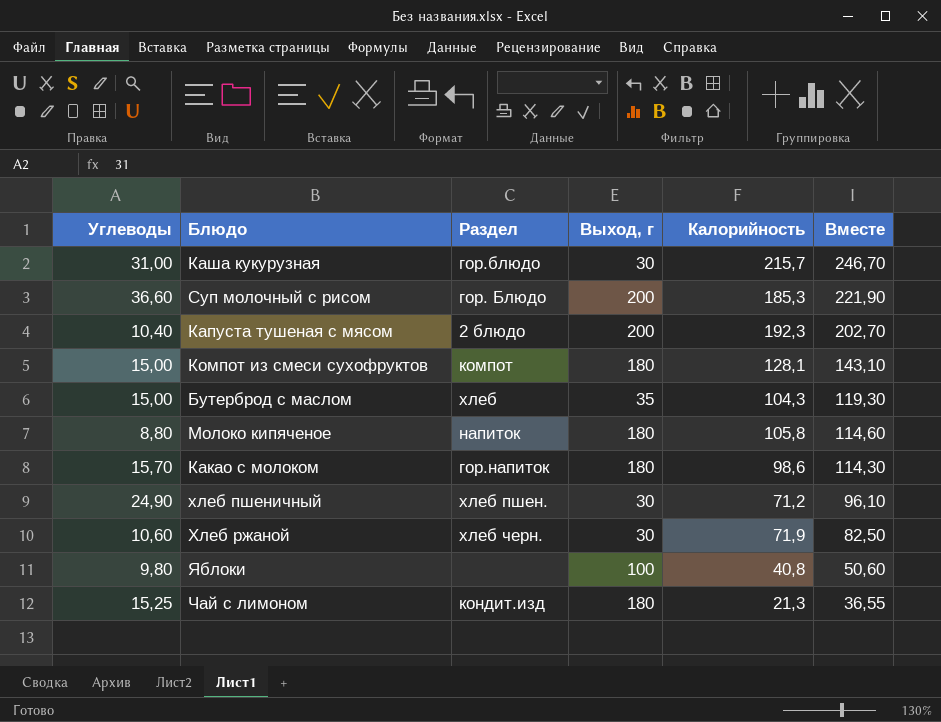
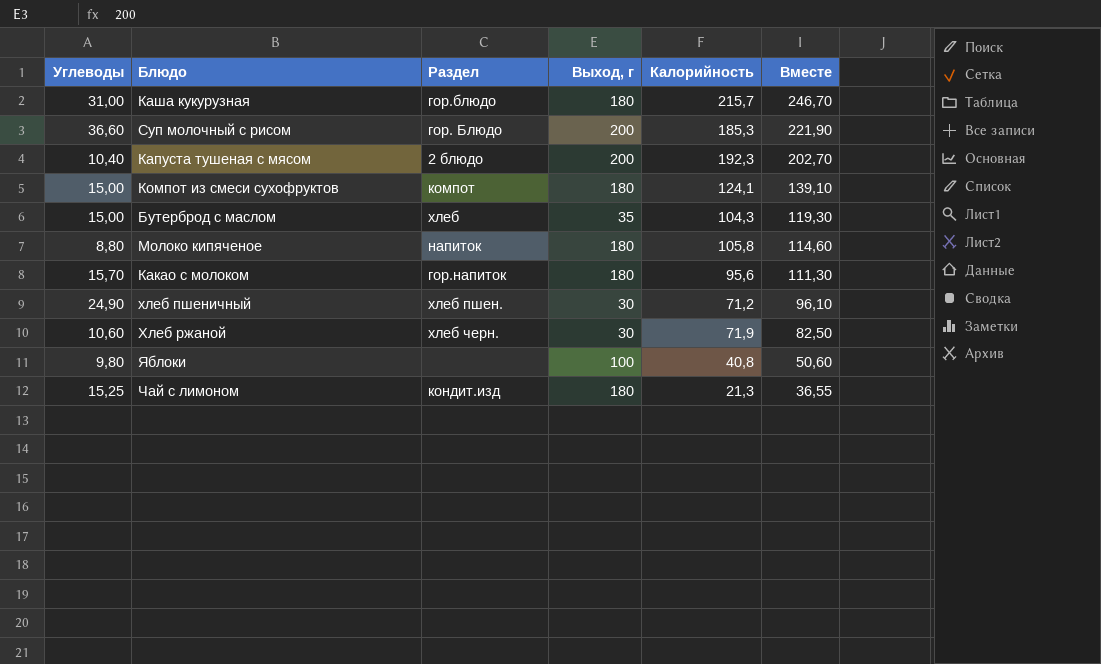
Каша кукурузная | Выход, г: 30 -> 180
Компот из смеси сухофруктов | Калорийность: 128,1 -> 124,1
Компот из смеси сухофруктов | Вместе: 143,10 -> 139,10
Какао с молоком | Калорийность: 98,6 -> 95,6
Какао с молоком | Вместе: 114,30 -> 111,30

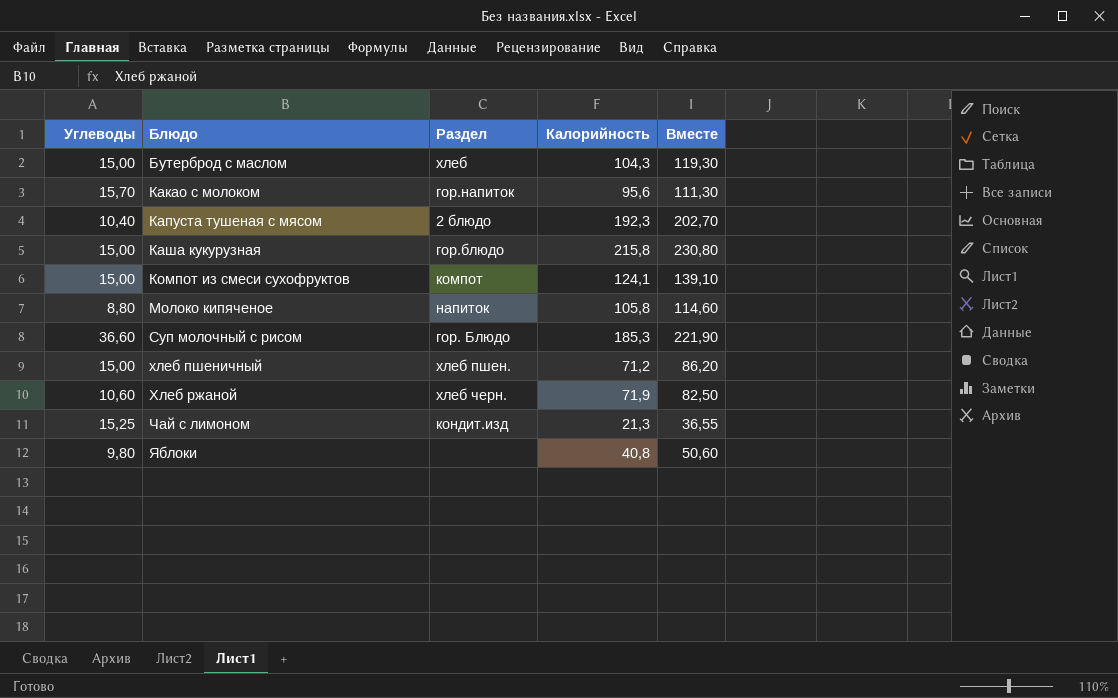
row order: Вместе descending -> Блюдо ascending
column Выход, г | position: 4 -> none
Каша кукурузная | Углеводы: 31,00 -> 15,00
Каша кукурузная | Калорийность: 215,7 -> 215,8
Каша кукурузная | Вместе: 246,70 -> 230,80
хлеб пшеничный | Углеводы: 24,90 -> 15,00
хлеб пшеничный | Вместе: 96,10 -> 86,20

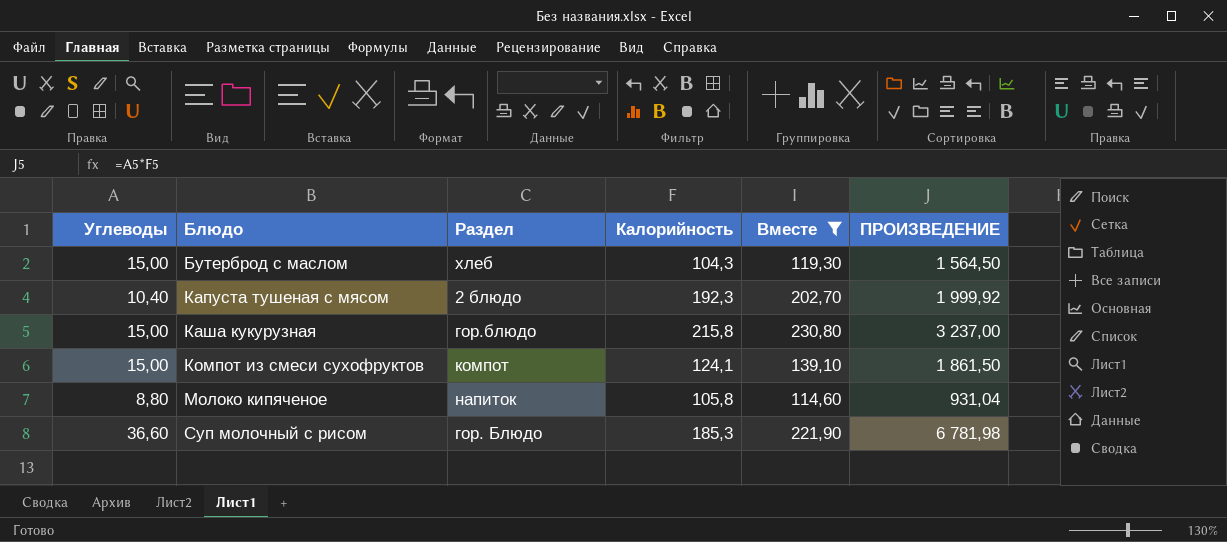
filter: none -> Вместе >= 114,60
column ПРОИЗВЕДЕНИЕ | formula: none -> [Углеводы] * [Калорийность]

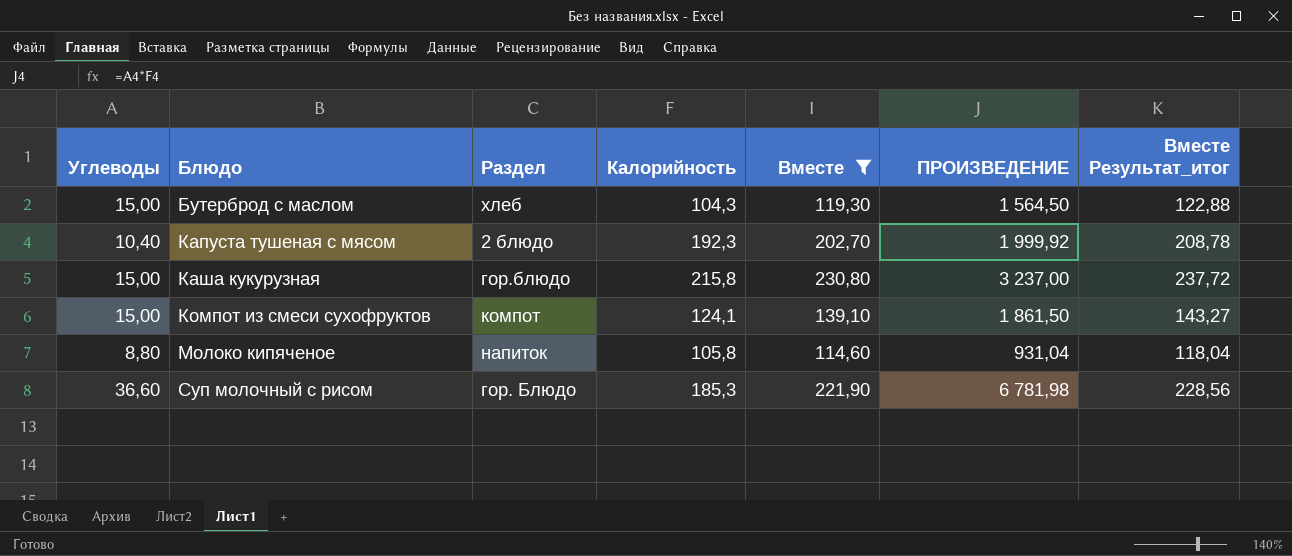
column Вместе Результат_итог | formula: none -> [Вместе] * 1,03

